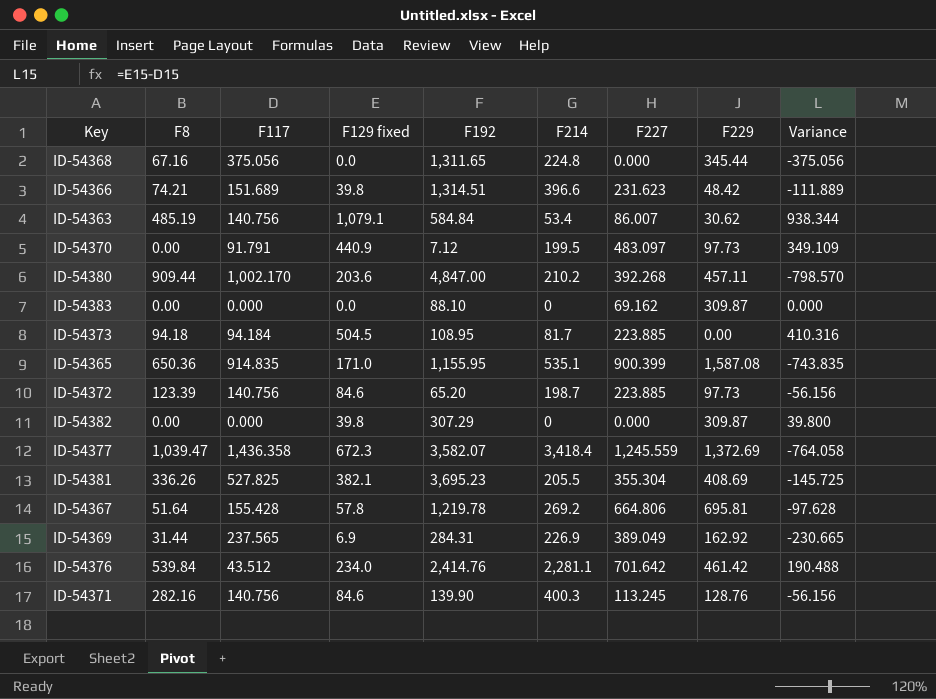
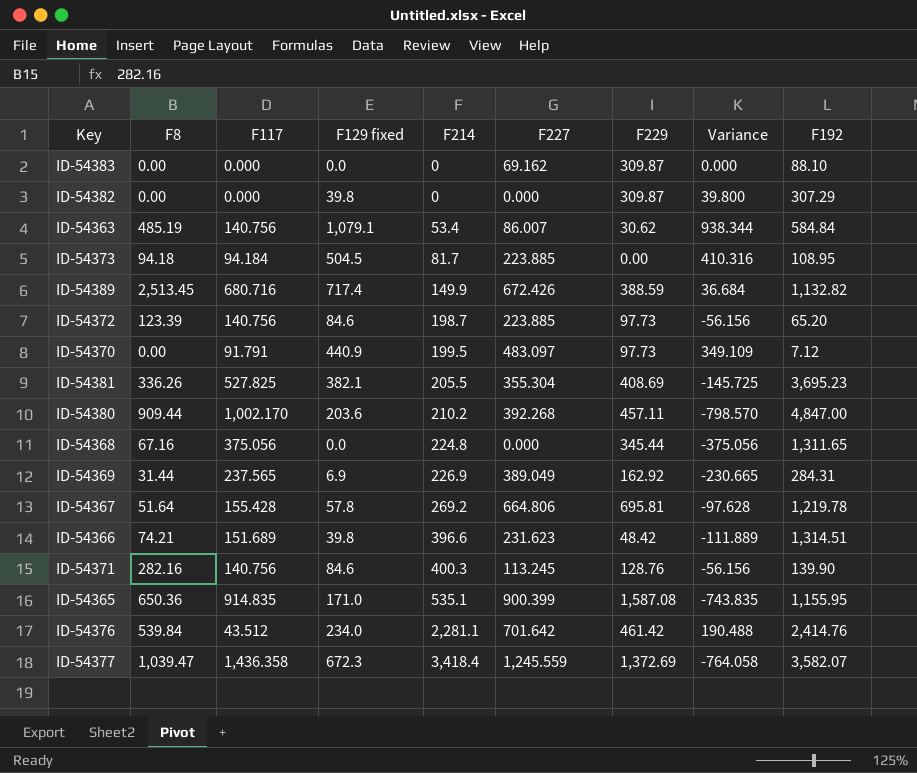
row order: none -> F214 ascending
column F192 | position: 5 -> 9
row ID-54389: none -> 2,513.45 | 680.716 | 717.4 | 149.9 | 672.426 | 388.59 | 36.684 | 1,132.82

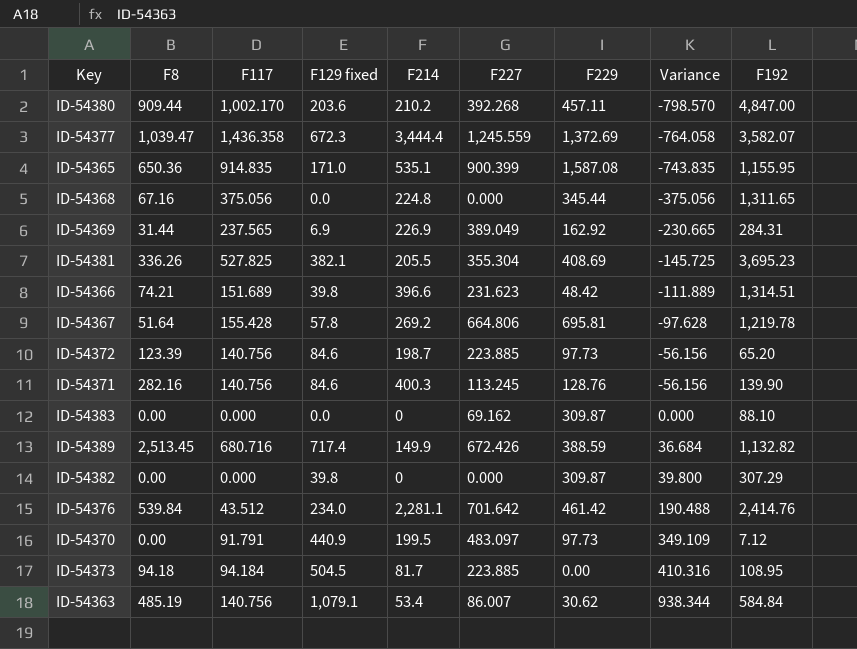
row order: F214 ascending -> Variance ascending
ID-54377 | F214: 3,418.4 -> 3,444.4

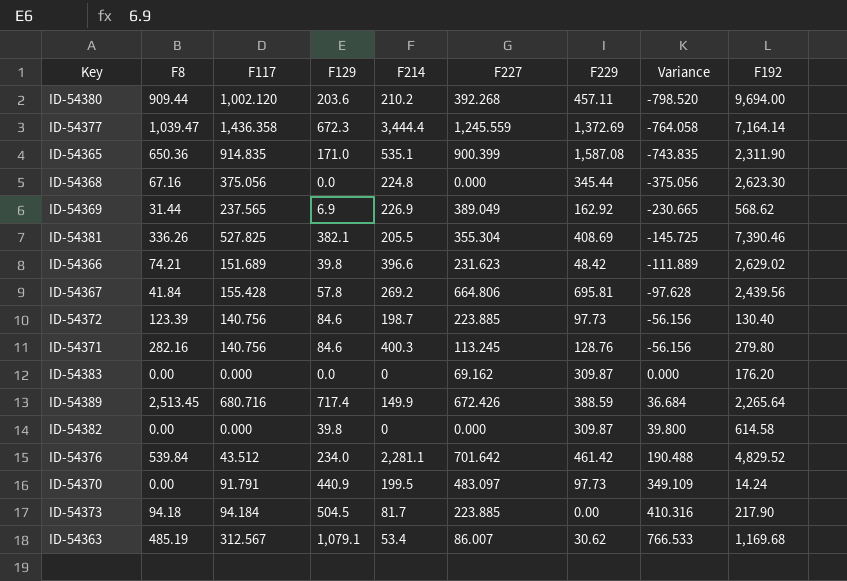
column name: F129 fixed -> F129
ID-54380 | F117: 1,002.170 -> 1,002.120
ID-54380 | Variance: -798.570 -> -798.520
ID-54380 | F192: 4,847.00 -> 9,694.00
ID-54377 | F192: 3,582.07 -> 7,164.14
ID-54365 | F192: 1,155.95 -> 2,311.90
ID-54368 | F192: 1,311.65 -> 2,623.30
ID-54369 | F192: 284.31 -> 568.62
ID-54381 | F192: 3,695.23 -> 7,390.46
ID-54366 | F192: 1,314.51 -> 2,629.02
ID-54367 | F8: 51.64 -> 41.84
ID-54367 | F192: 1,219.78 -> 2,439.56
ID-54372 | F192: 65.20 -> 130.40
ID-54371 | F192: 139.90 -> 279.80
ID-54383 | F192: 88.10 -> 176.20
ID-54389 | F192: 1,132.82 -> 2,265.64
ID-54382 | F192: 307.29 -> 614.58
ID-54376 | F192: 2,414.76 -> 4,829.52
ID-54370 | F192: 7.12 -> 14.24
ID-54373 | F192: 108.95 -> 217.90
ID-54363 | F117: 140.756 -> 312.567
ID-54363 | Variance: 938.344 -> 766.533
ID-54363 | F192: 584.84 -> 1,169.68

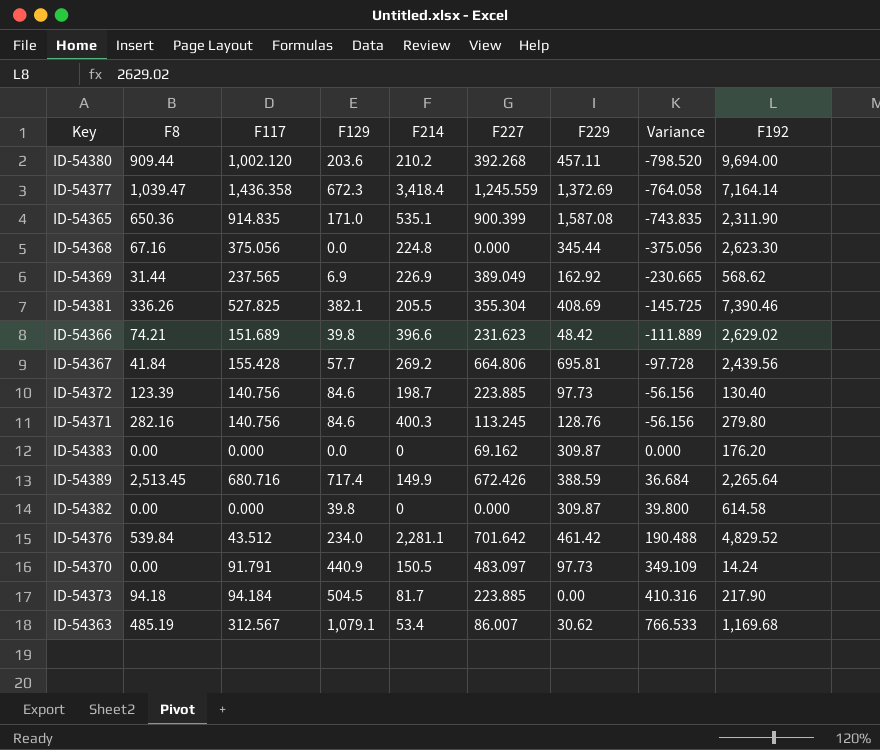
ID-54377 | F214: 3,444.4 -> 3,418.4
ID-54367 | F129: 57.8 -> 57.7
ID-54367 | Variance: -97.628 -> -97.728
ID-54370 | F214: 199.5 -> 150.5

